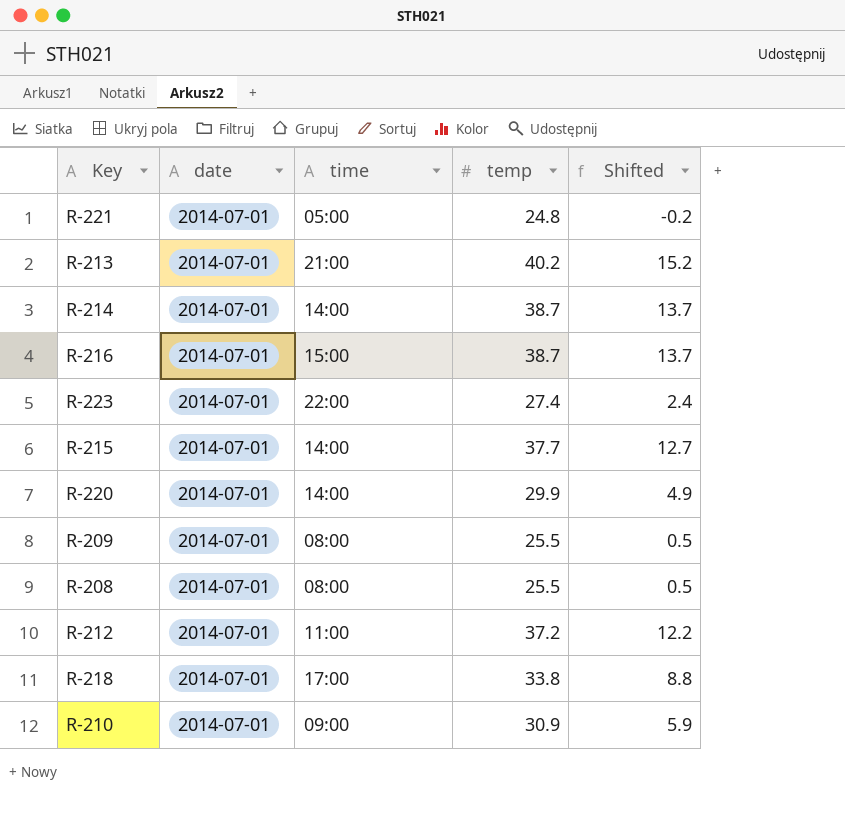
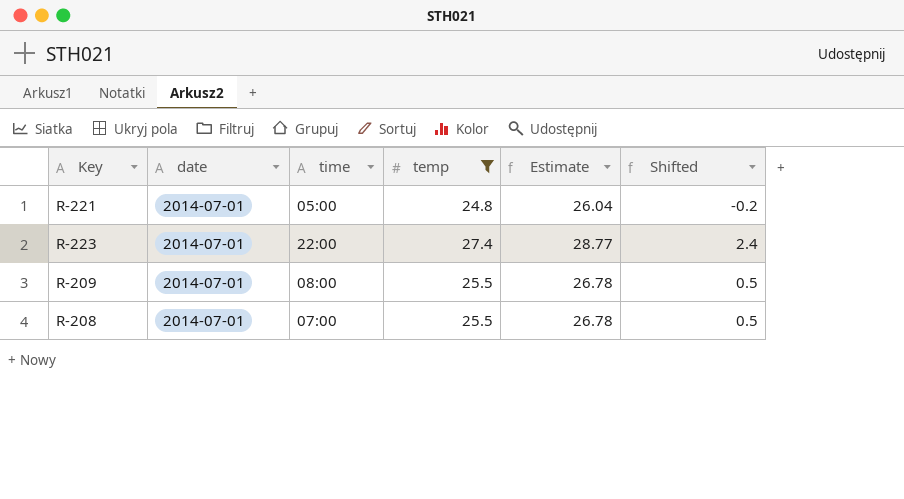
filter: none -> temp <= 27.4
column Estimate | formula: none -> [temp] * 1.05
R-208 | time: 08:00 -> 07:00

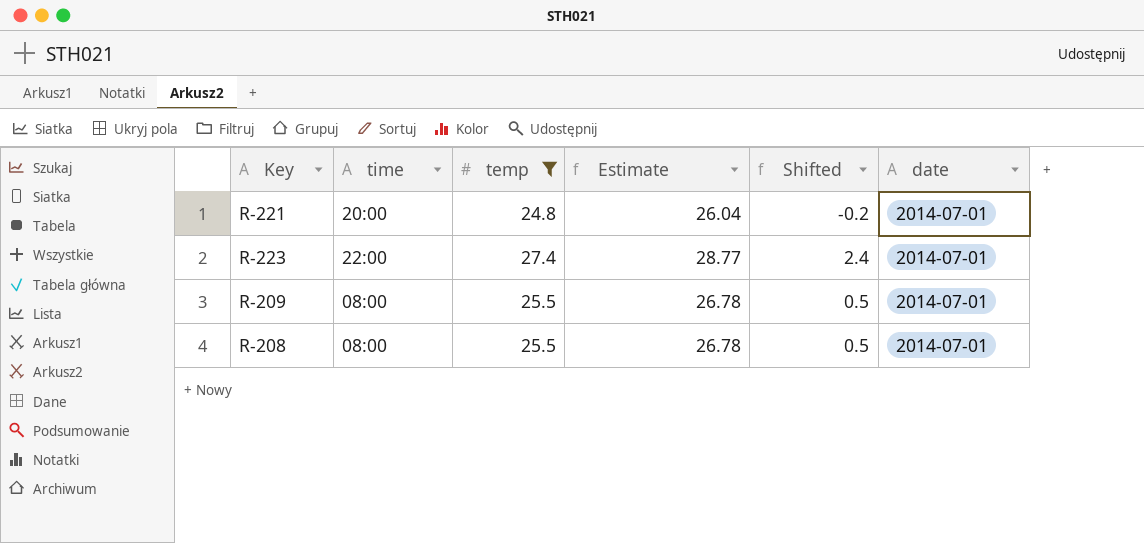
column date | position: 2 -> 6
R-221 | time: 05:00 -> 20:00
R-208 | time: 07:00 -> 08:00

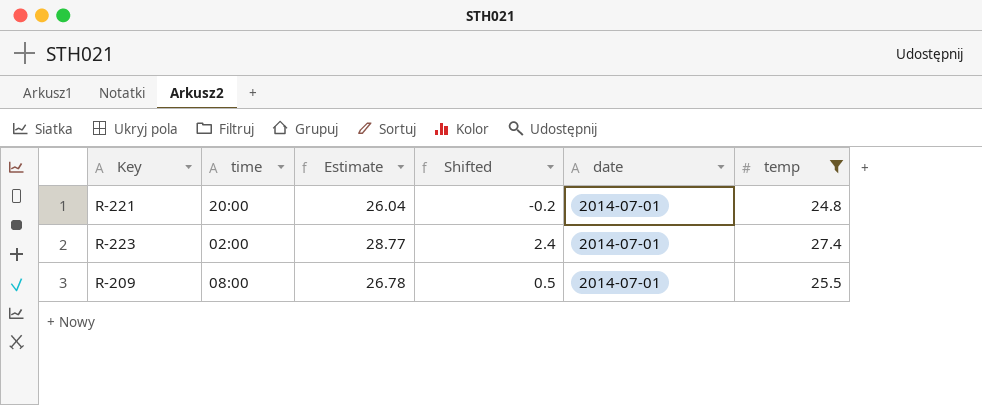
column temp | position: 3 -> 6
row R-208: 08:00 | 25.5 | 26.78 | 0.5 | 2014-07-01 -> none
R-223 | time: 22:00 -> 02:00

